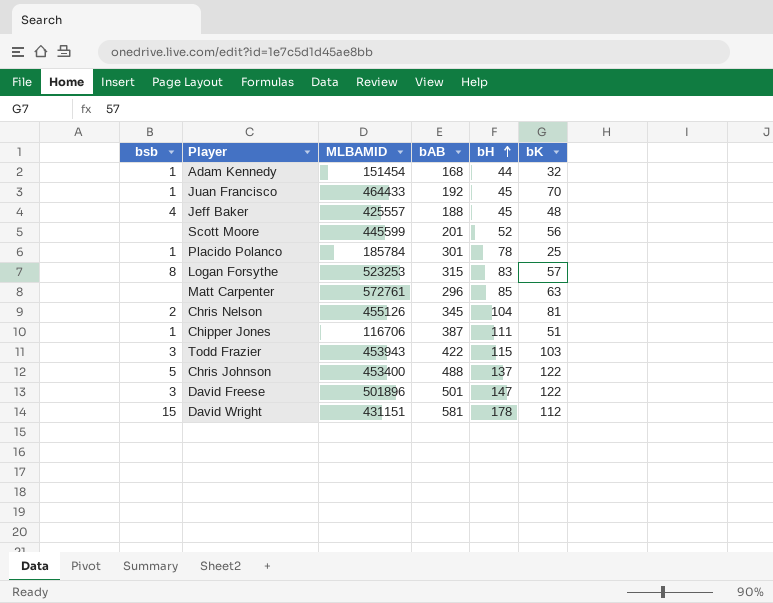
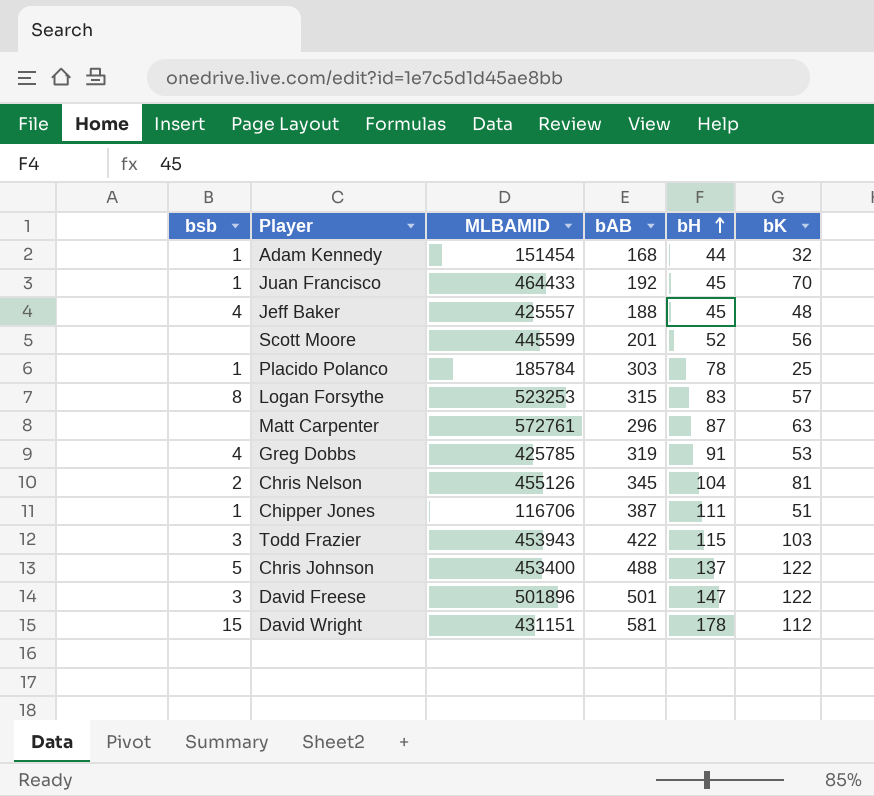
Placido Polanco | bAB: 301 -> 303
Matt Carpenter | bH: 85 -> 87
row Greg Dobbs: none -> 4 | 425785 | 319 | 91 | 53

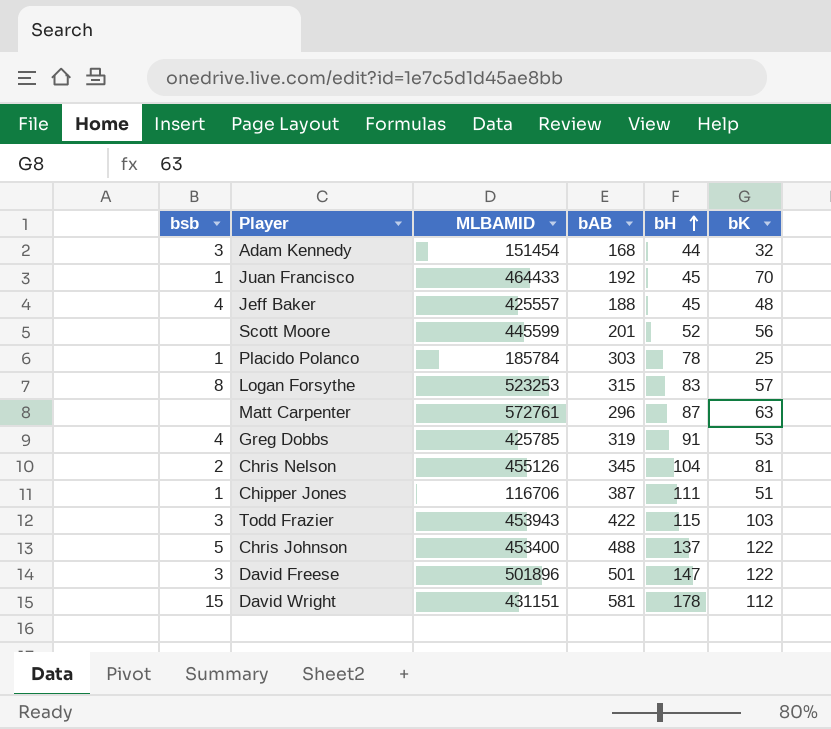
Adam Kennedy | bsb: 1 -> 3

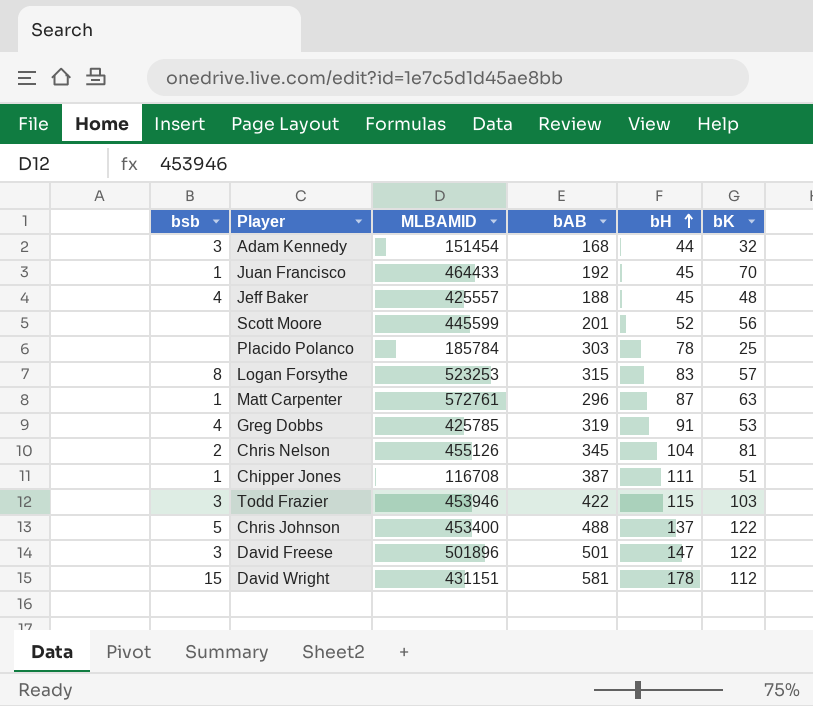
Placido Polanco | bsb: 1 -> none
Matt Carpenter | bsb: none -> 1
Chipper Jones | MLBAMID: 116706 -> 116708
Todd Frazier | MLBAMID: 453943 -> 453946

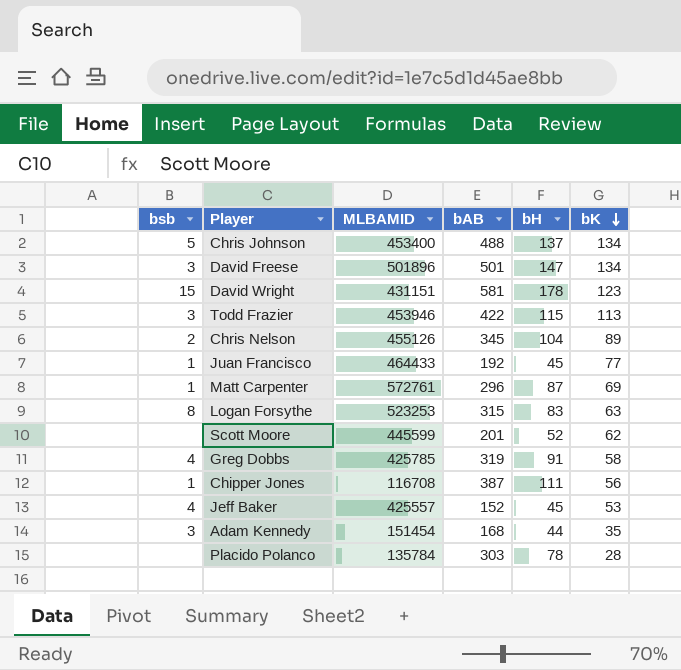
row order: bH ascending -> bK descending
Chris Johnson | bK: 122 -> 134
David Freese | bK: 122 -> 134
David Wright | bK: 112 -> 123
Todd Frazier | bK: 103 -> 113
Chris Nelson | bK: 81 -> 89
Juan Francisco | bK: 70 -> 77
Matt Carpenter | bK: 63 -> 69
Logan Forsythe | bK: 57 -> 63
Scott Moore | bK: 56 -> 62
Greg Dobbs | bK: 53 -> 58
Chipper Jones | bK: 51 -> 56
Jeff Baker | bAB: 188 -> 152
Jeff Baker | bK: 48 -> 53
Adam Kennedy | bK: 32 -> 35
Placido Polanco | MLBAMID: 185784 -> 135784
Placido Polanco | bK: 25 -> 28

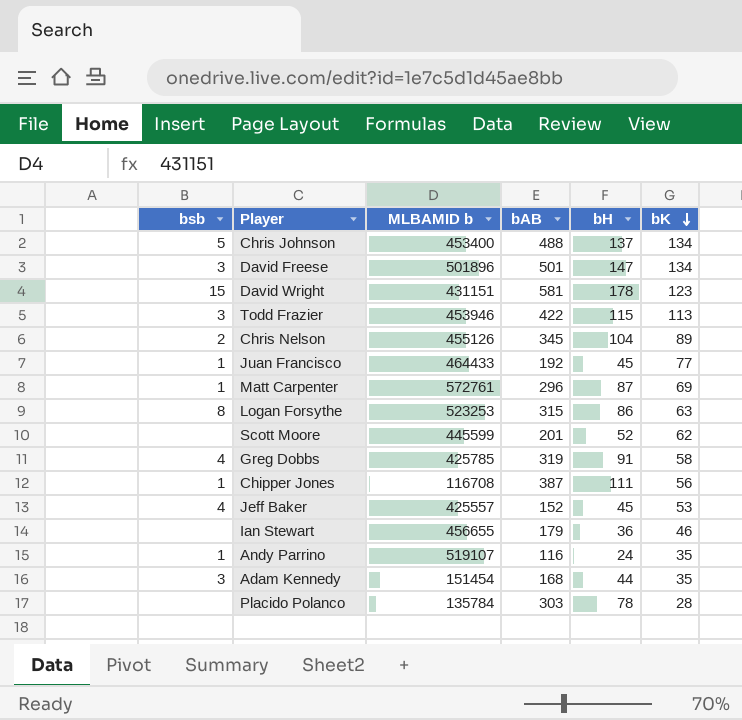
column name: MLBAMID -> MLBAMID b
Logan Forsythe | bH: 83 -> 86
row Ian Stewart: none -> none | 456655 | 179 | 36 | 46
row Andy Parrino: none -> 1 | 519107 | 116 | 24 | 35

